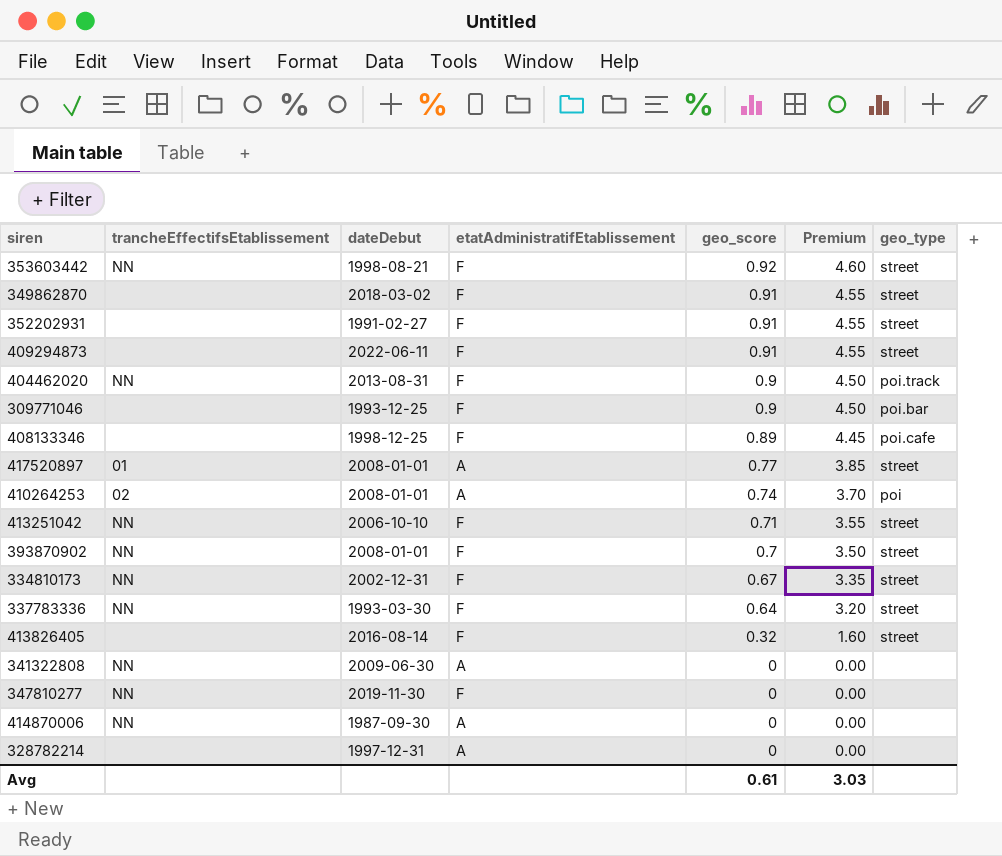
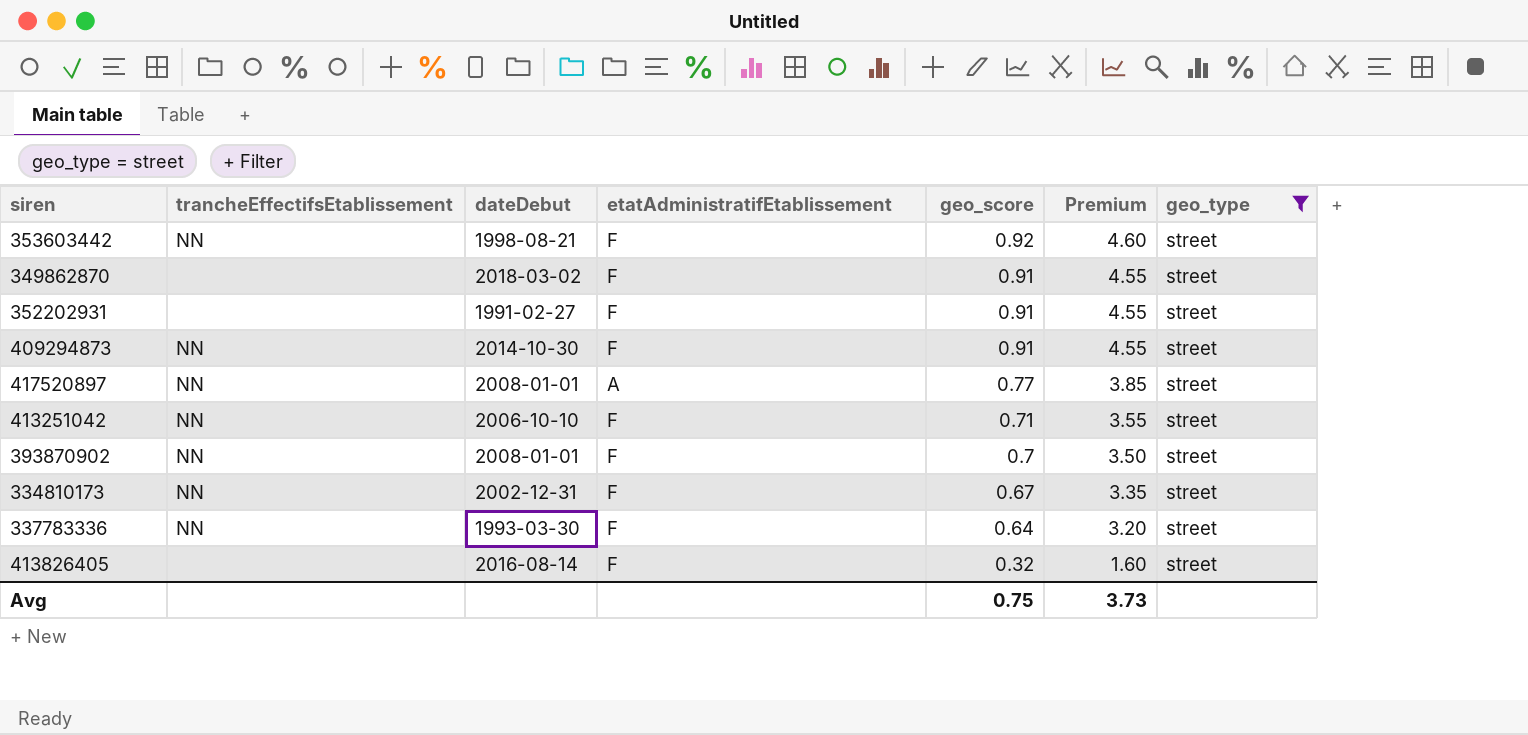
filter: none -> geo_type = street
409294873 | trancheEffectifsEtablissement: none -> NN
409294873 | dateDebut: 2022-06-11 -> 2014-10-30
417520897 | trancheEffectifsEtablissement: 01 -> NN
Avg | geo_score: 0.61 -> 0.75
Avg | Premium: 3.03 -> 3.73

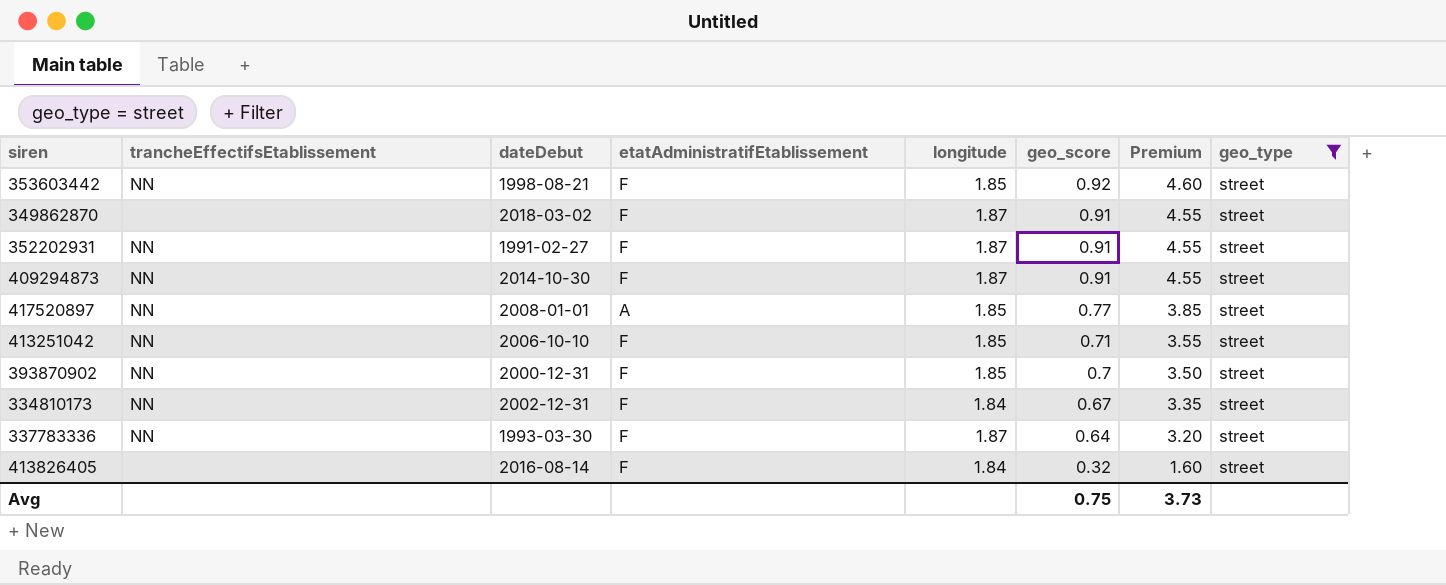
column longitude | position: none -> 5
352202931 | trancheEffectifsEtablissement: none -> NN
393870902 | dateDebut: 2008-01-01 -> 2000-12-31

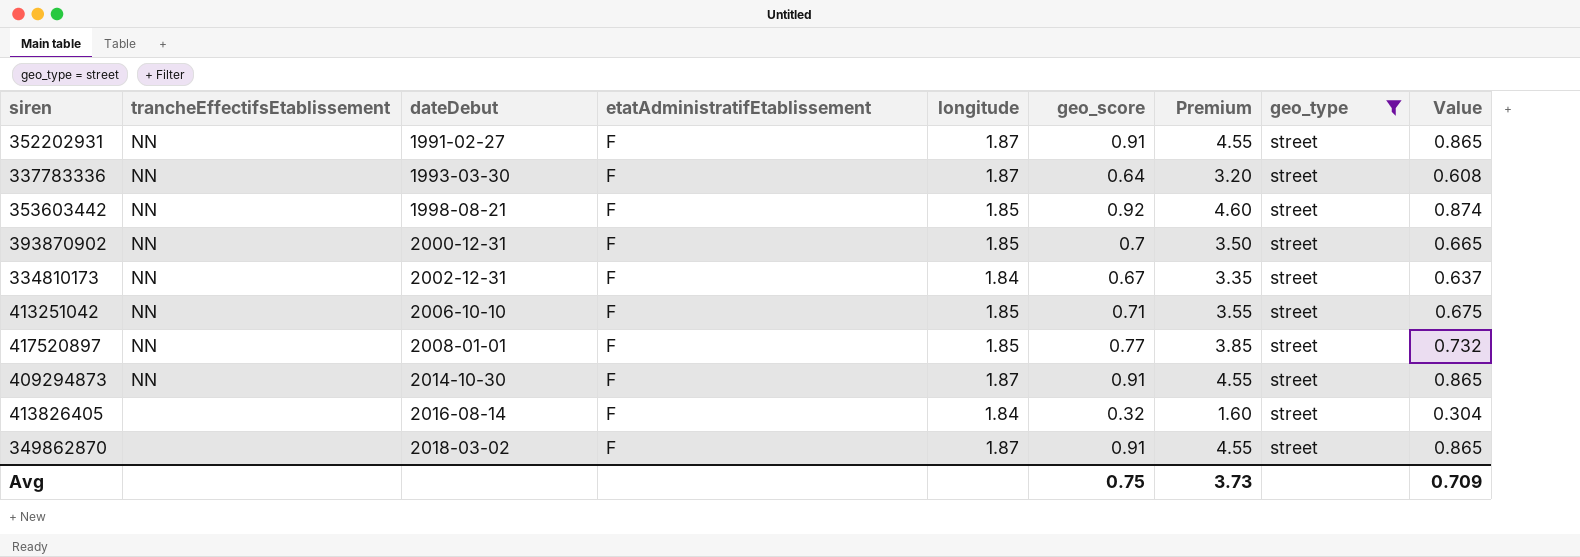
row order: geo_score descending -> dateDebut ascending
column Value | formula: none -> [geo_score] * 0.95
417520897 | etatAdministratifEtablissement: A -> F

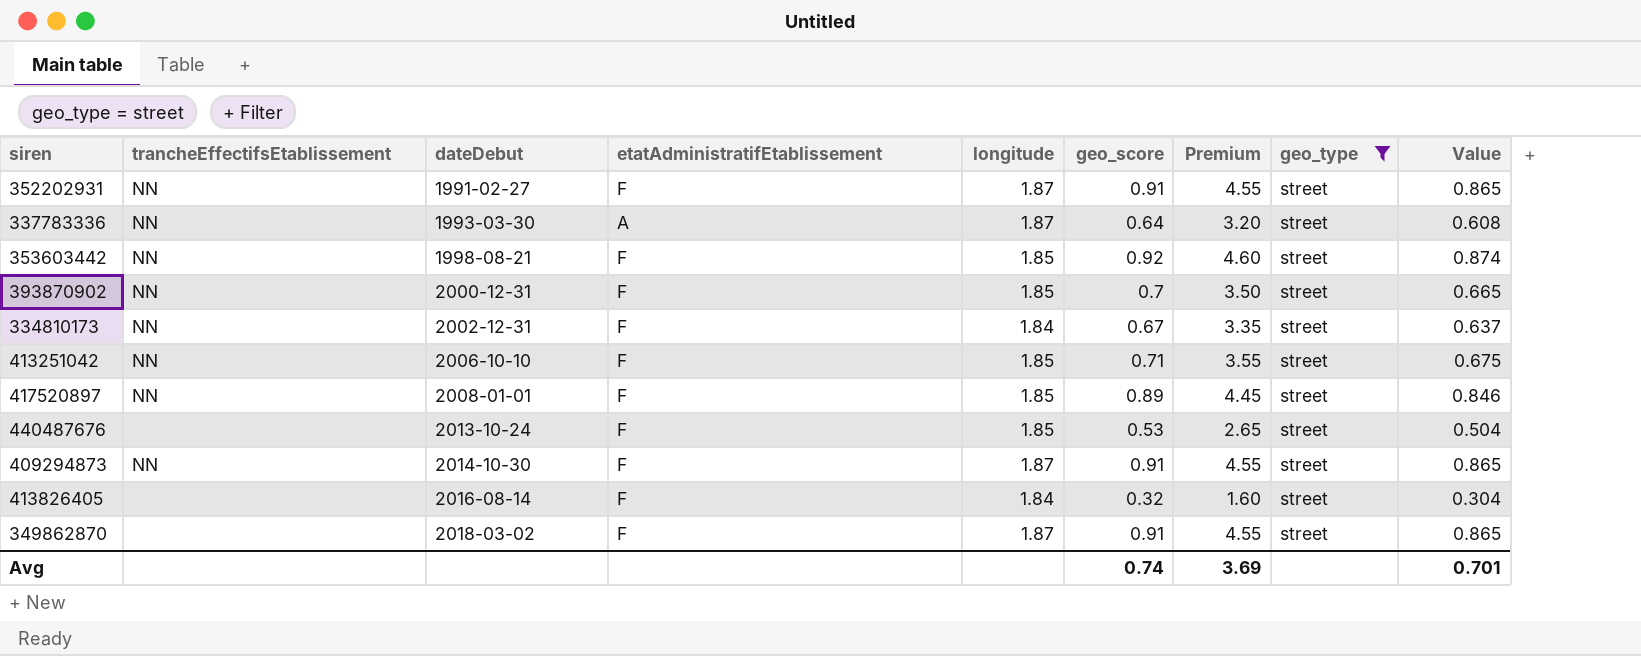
337783336 | etatAdministratifEtablissement: F -> A
417520897 | geo_score: 0.77 -> 0.89
417520897 | Premium: 3.85 -> 4.45
417520897 | Value: 0.732 -> 0.846
row 440487676: none -> none | 2013-10-24 | F | 1.85 | 0.53 | 2.65 | street | 0.504
Avg | geo_score: 0.75 -> 0.74
Avg | Premium: 3.73 -> 3.69
Avg | Value: 0.709 -> 0.701

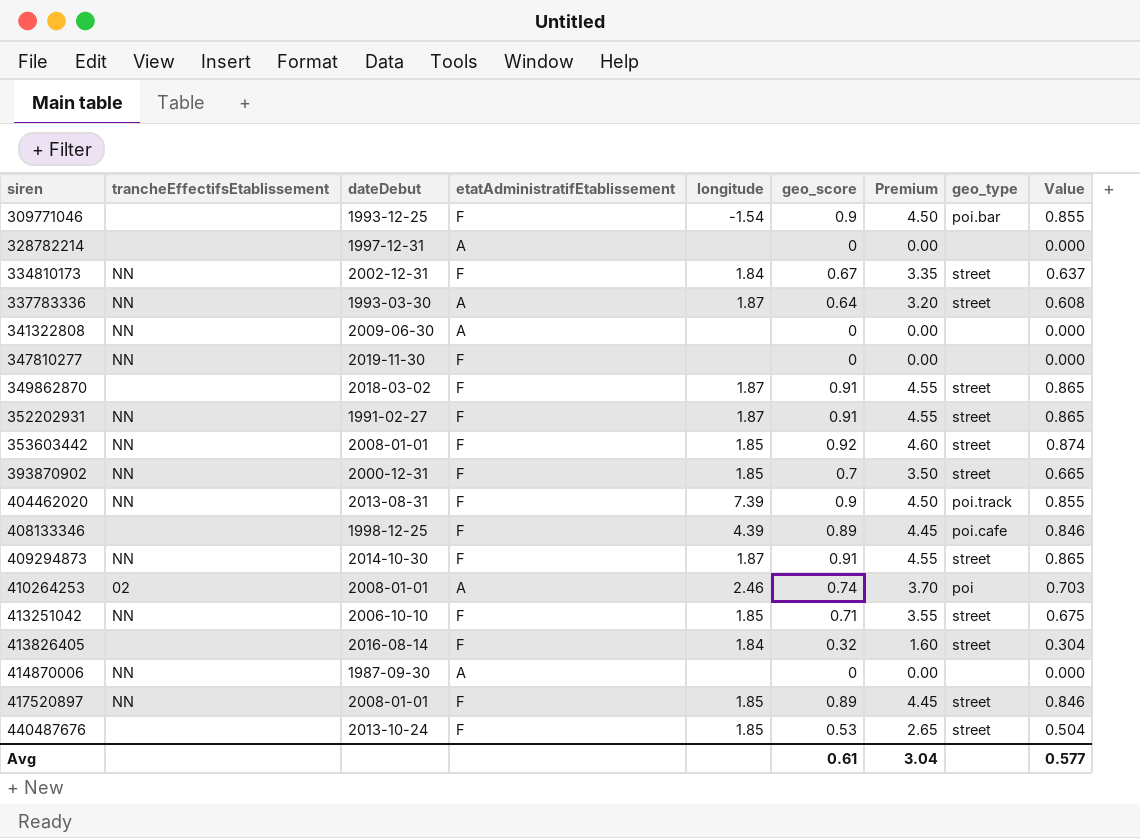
filter: geo_type = street -> none
row order: dateDebut ascending -> siren ascending
353603442 | dateDebut: 1998-08-21 -> 2008-01-01
Avg | geo_score: 0.74 -> 0.61
Avg | Premium: 3.69 -> 3.04
Avg | Value: 0.701 -> 0.577

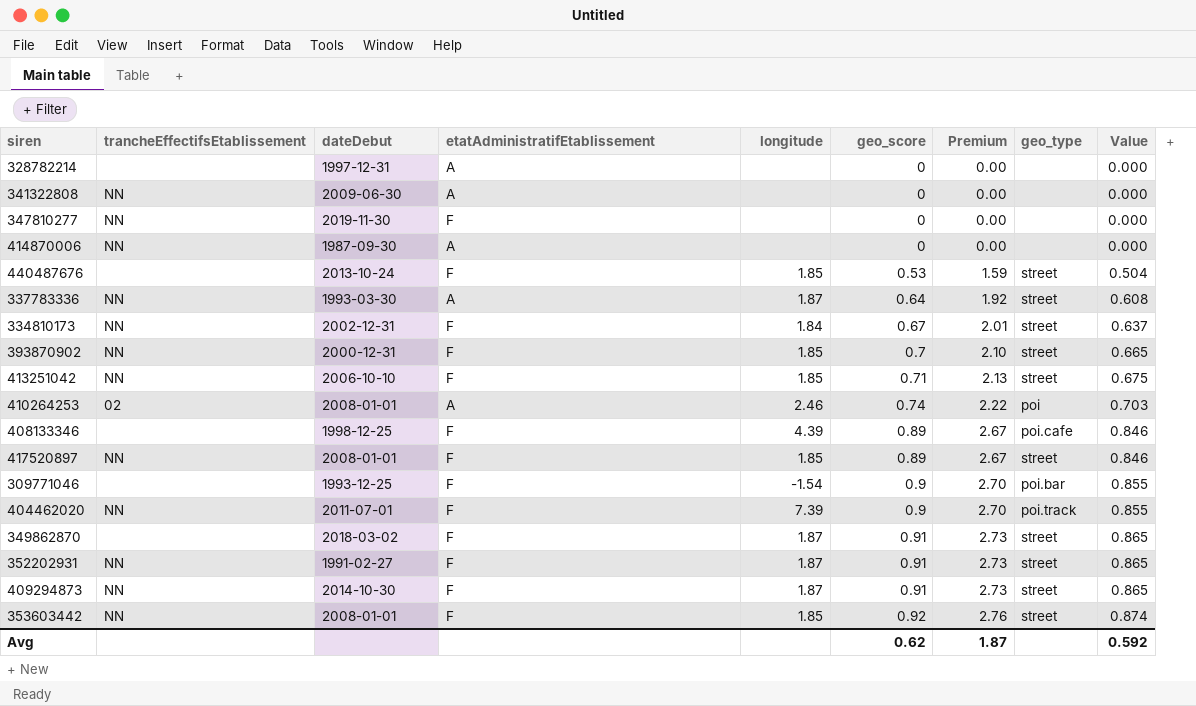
row order: siren ascending -> geo_score ascending
column Premium | formula: [geo_score] * 5 -> [geo_score] * 3
row 413826405: none | 2016-08-14 | F | 1.84 | 0.32 | 1.60 | street | 0.304 -> none
404462020 | dateDebut: 2013-08-31 -> 2011-07-01
Avg | geo_score: 0.61 -> 0.62
Avg | Premium: 3.04 -> 1.87
Avg | Value: 0.577 -> 0.592

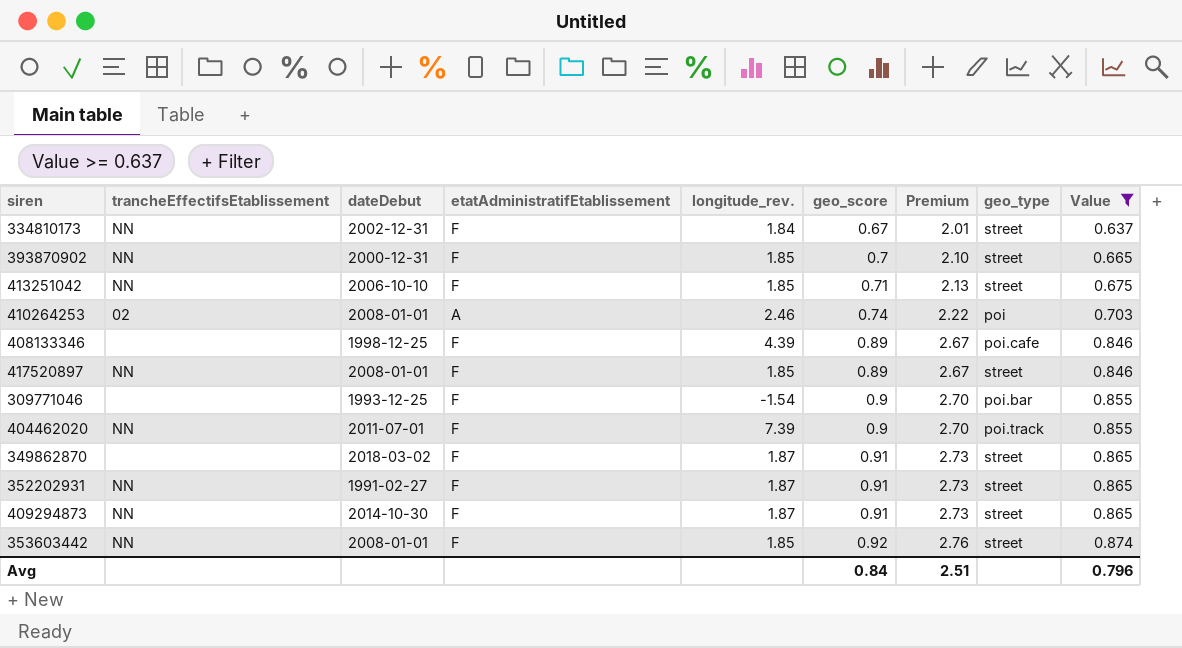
filter: none -> Value >= 0.637
column name: longitude -> longitude_rev.
Avg | geo_score: 0.62 -> 0.84
Avg | Premium: 1.87 -> 2.51
Avg | Value: 0.592 -> 0.796

